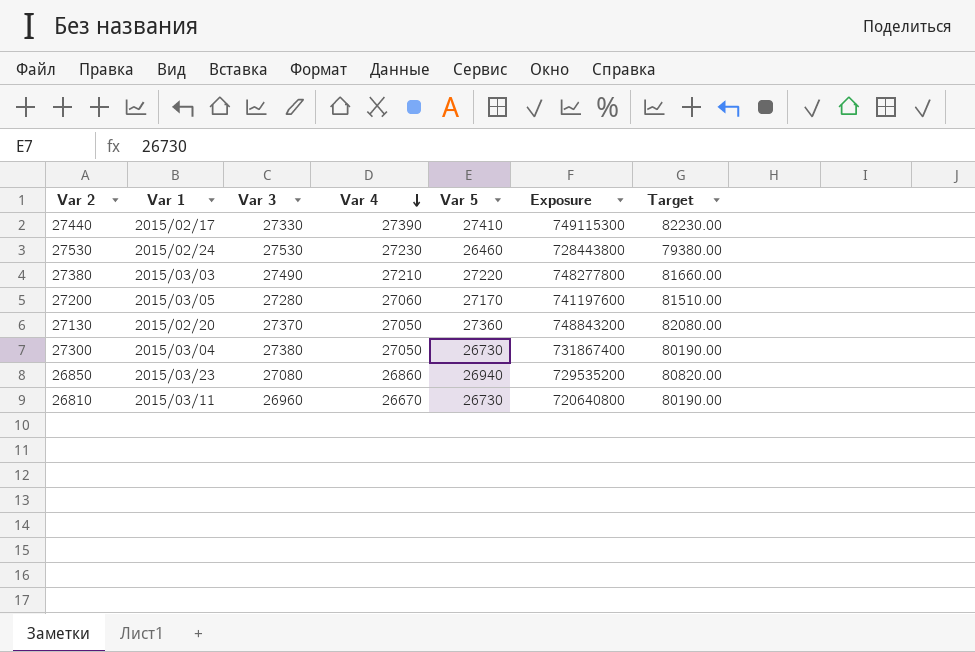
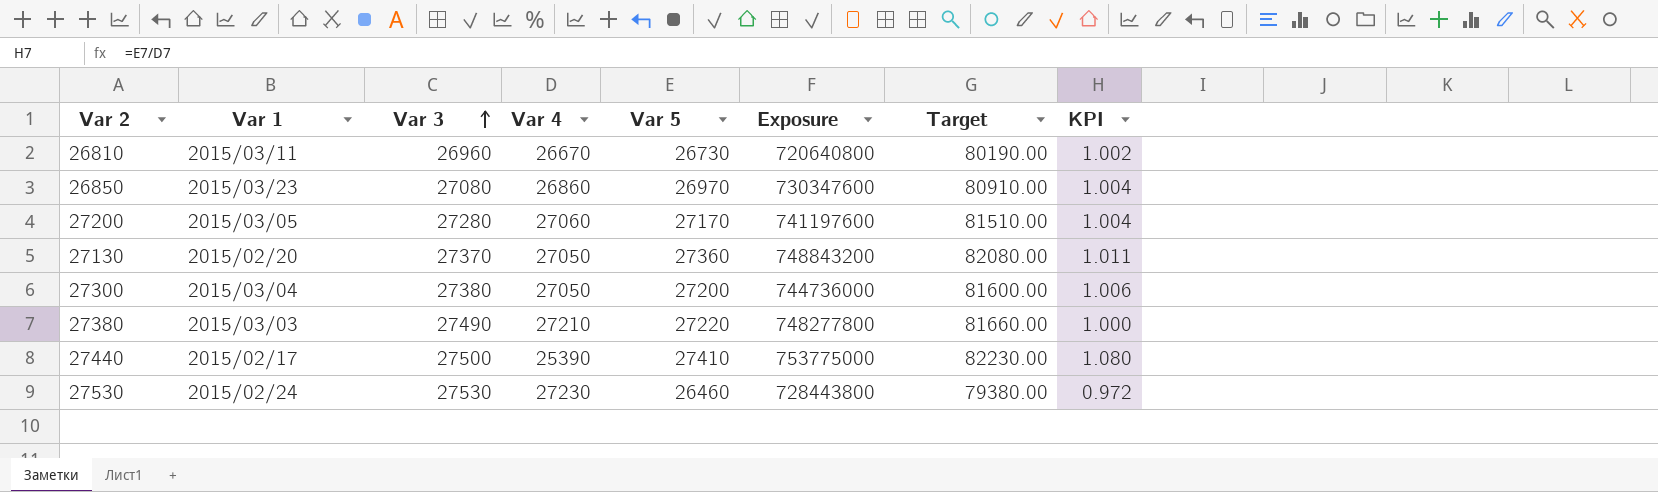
row order: Var 4 descending -> Var 3 ascending
column KPI | formula: none -> [Var 5] / [Var 4]
26850 | Var 5: 26940 -> 26970
26850 | Exposure: 729535200 -> 730347600
26850 | Target: 80820.00 -> 80910.00
27300 | Var 5: 26730 -> 27200
27300 | Exposure: 731867400 -> 744736000
27300 | Target: 80190.00 -> 81600.00
27440 | Var 3: 27330 -> 27500
27440 | Var 4: 27390 -> 25390
27440 | Exposure: 749115300 -> 753775000

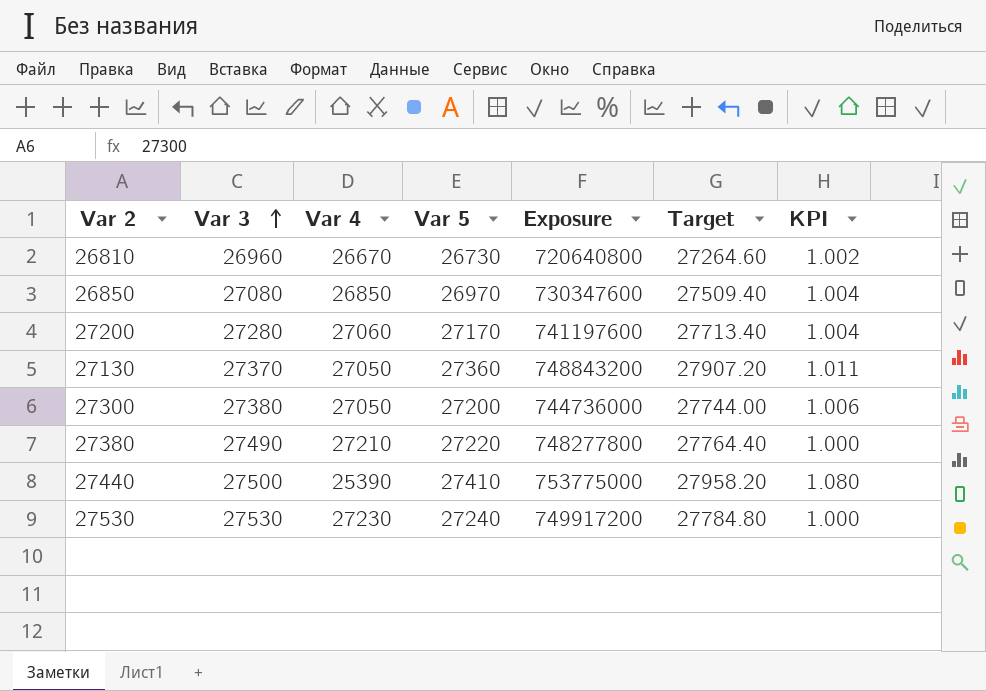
column Var 1 | position: 2 -> none
column Target | formula: [Var 5] * 3 -> [Var 5] * 1.02
26850 | Var 4: 26860 -> 26850
27530 | Var 5: 26460 -> 27240
27530 | Exposure: 728443800 -> 749917200
27530 | KPI: 0.972 -> 1.000

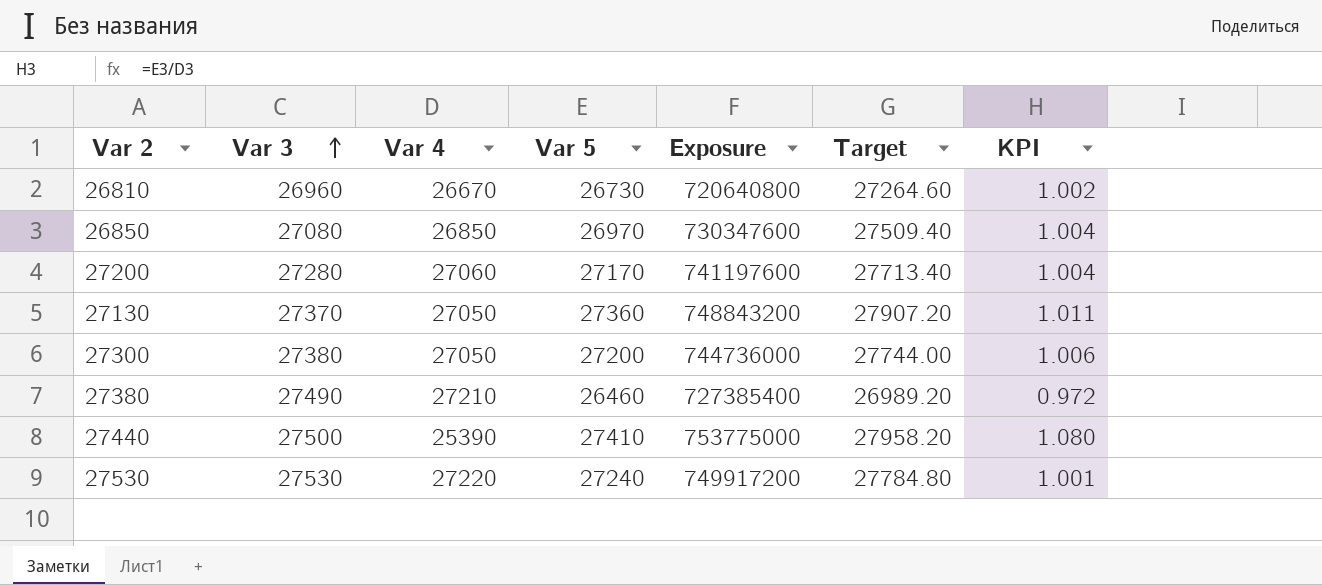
27380 | Var 5: 27220 -> 26460
27380 | Exposure: 748277800 -> 727385400
27380 | Target: 27764.40 -> 26989.20
27380 | KPI: 1.000 -> 0.972
27530 | Var 4: 27230 -> 27220
27530 | KPI: 1.000 -> 1.001

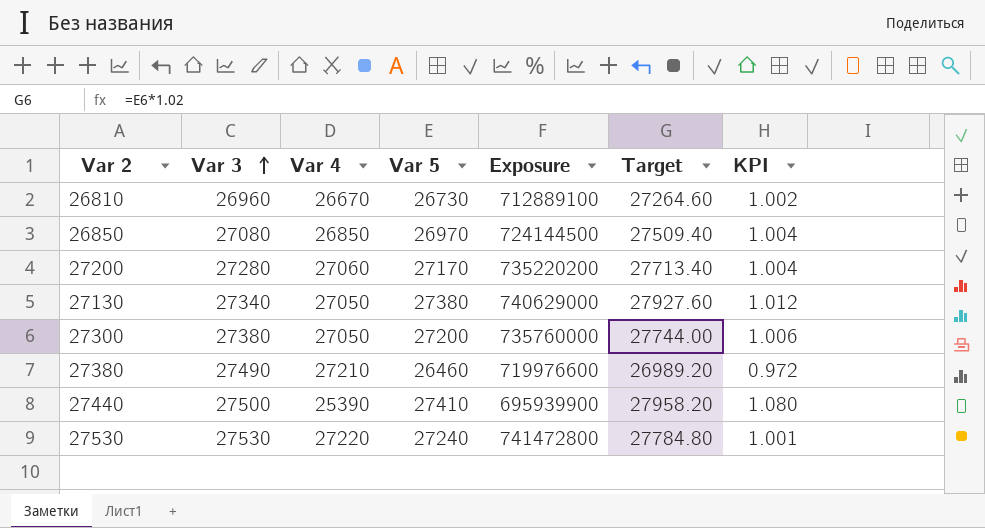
column Exposure | formula: [Var 3] * [Var 5] -> [Var 4] * [Var 5]
27130 | Var 3: 27370 -> 27340
27130 | Var 5: 27360 -> 27380
27130 | Target: 27907.20 -> 27927.60
27130 | KPI: 1.011 -> 1.012

